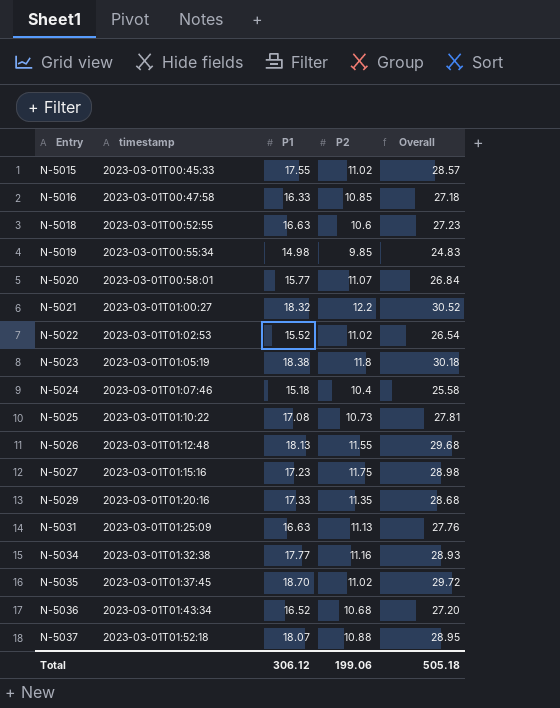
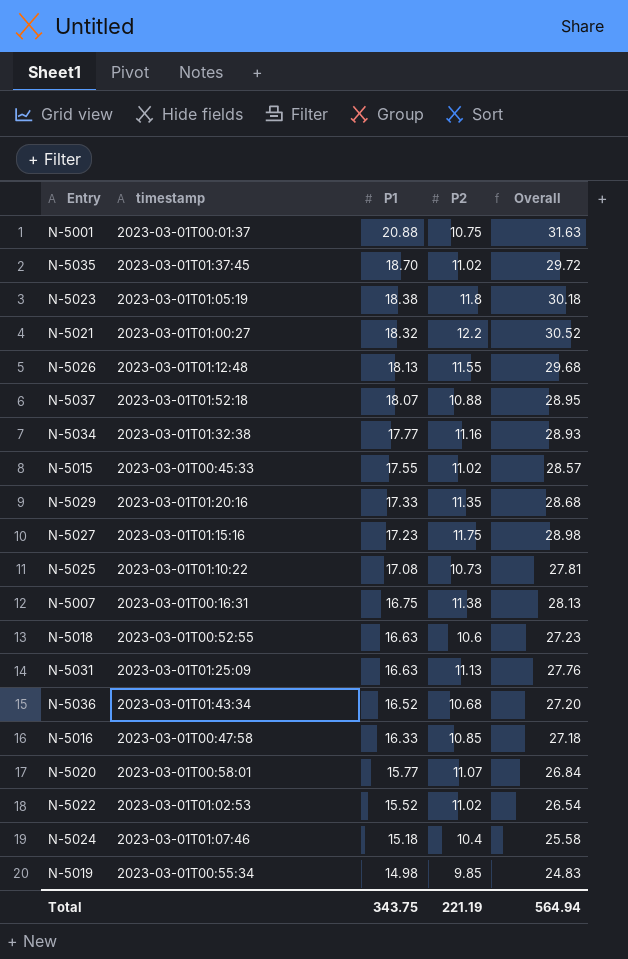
row order: Entry ascending -> P1 descending
row N-5001: none -> 2023-03-01T00:01:37 | 20.88 | 10.75 | 31.63
row N-5007: none -> 2023-03-01T00:16:31 | 16.75 | 11.38 | 28.13
Total | P1: 306.12 -> 343.75
Total | P2: 199.06 -> 221.19
Total | Overall: 505.18 -> 564.94

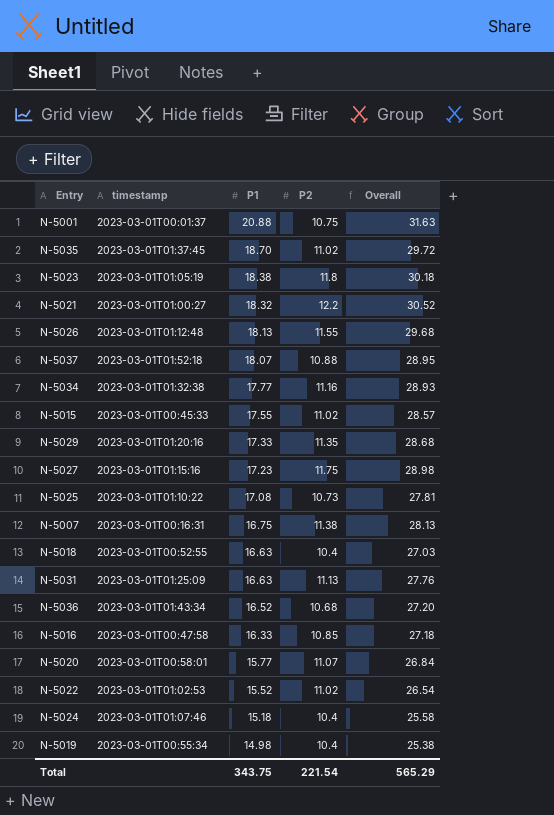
N-5018 | P2: 10.6 -> 10.4
N-5018 | Overall: 27.23 -> 27.03
N-5019 | P2: 9.85 -> 10.4
N-5019 | Overall: 24.83 -> 25.38
Total | P2: 221.19 -> 221.54
Total | Overall: 564.94 -> 565.29

